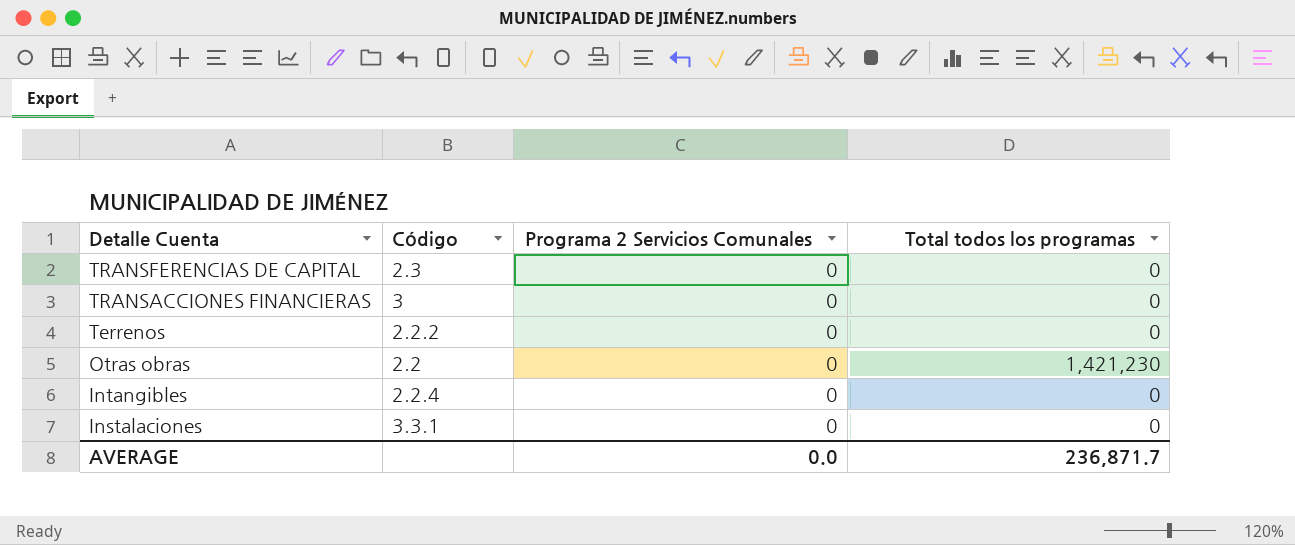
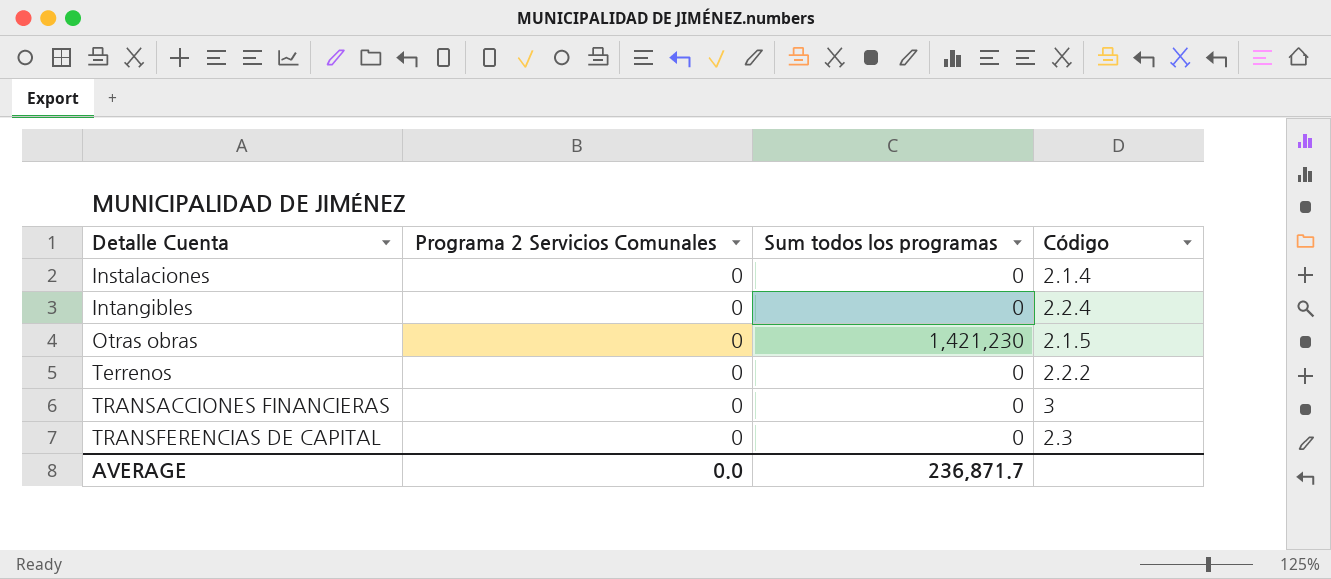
row order: Detalle Cuenta descending -> Detalle Cuenta ascending
column name: Total todos los programas -> Sum todos los programas
column Código | position: 2 -> 4
Instalaciones | Código: 3.3.1 -> 2.1.4
Otras obras | Código: 2.2 -> 2.1.5

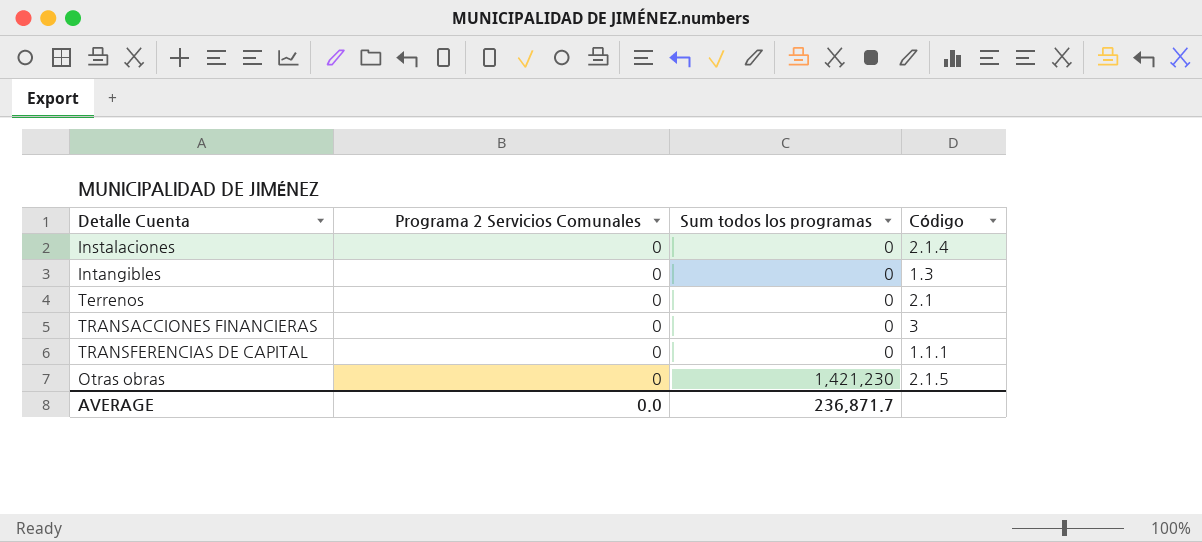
row order: Detalle Cuenta ascending -> Sum todos los programas ascending
Intangibles | Código: 2.2.4 -> 1.3
Terrenos | Código: 2.2.2 -> 2.1
TRANSFERENCIAS DE CAPITAL | Código: 2.3 -> 1.1.1

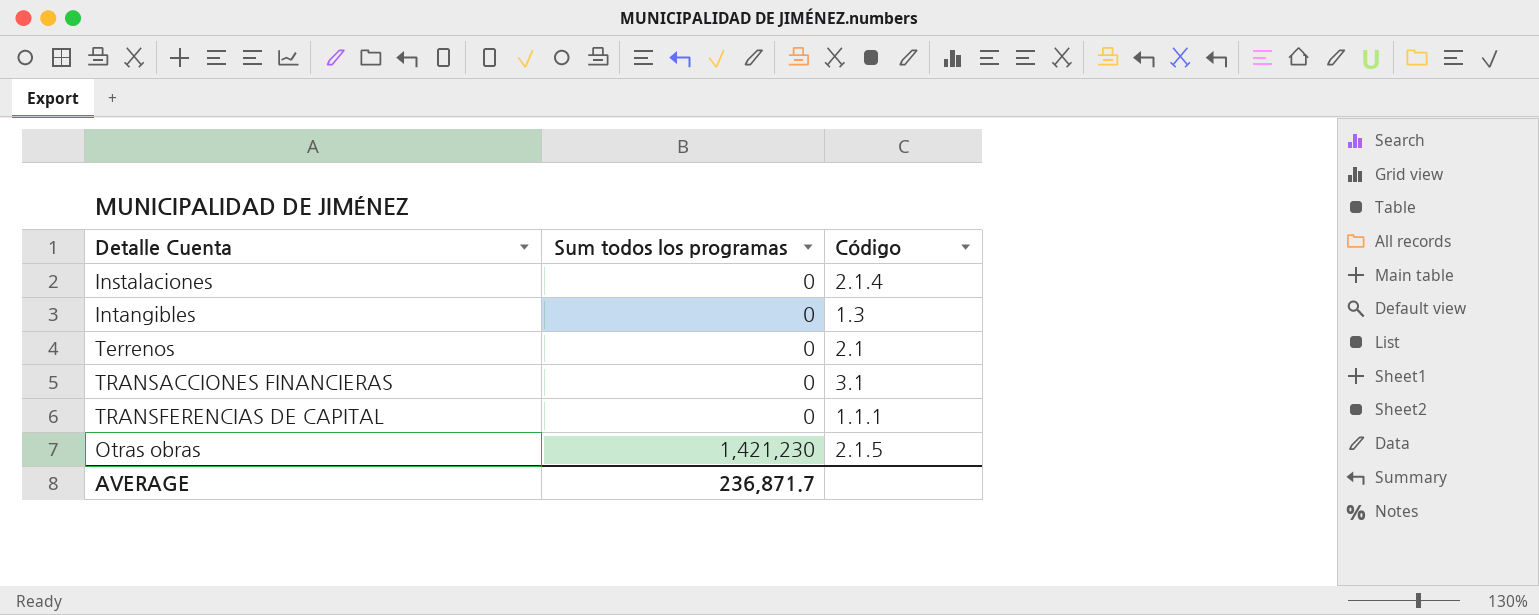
column Programa 2 Servicios Comunales | position: 2 -> none
TRANSACCIONES FINANCIERAS | Código: 3 -> 3.1

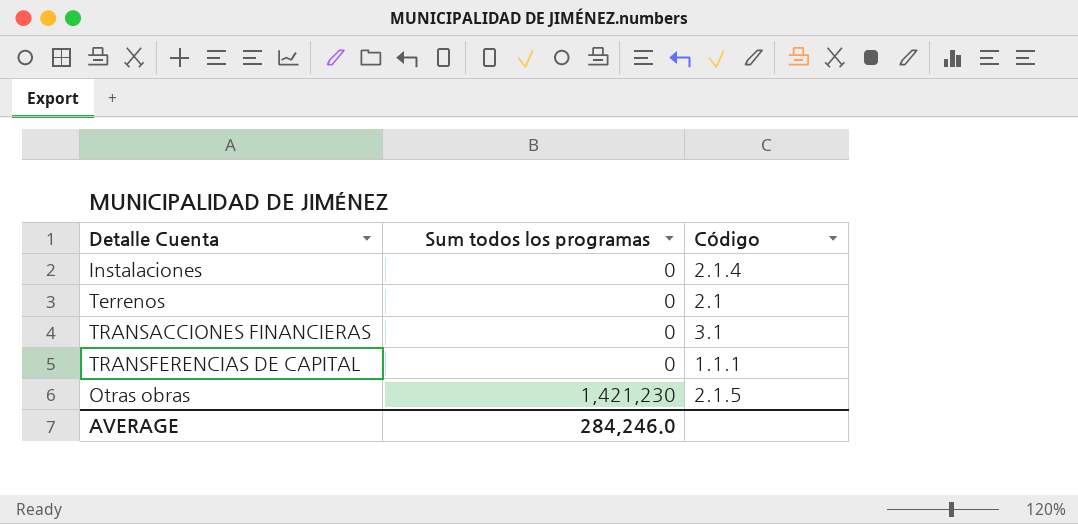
row Intangibles: 0 | 1.3 -> none
AVERAGE | Sum todos los programas: 236,871.7 -> 284,246.0

